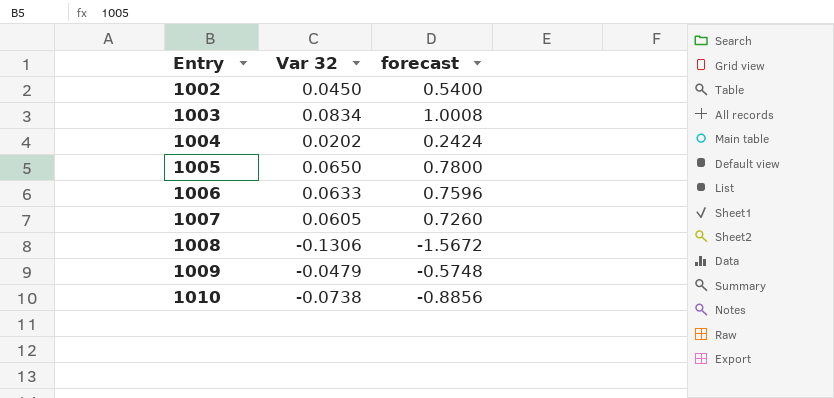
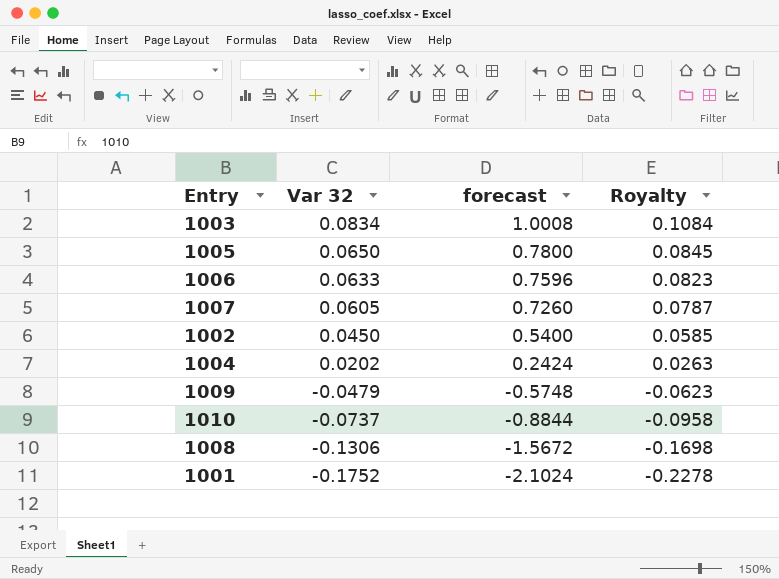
row order: Entry ascending -> Var 32 descending
column Royalty | formula: none -> [Var 32] * 1.3
1010 | Var 32: -0.0738 -> -0.0737
1010 | forecast: -0.8856 -> -0.8844
row 1001: none -> -0.1752 | -2.1024 | -0.2278

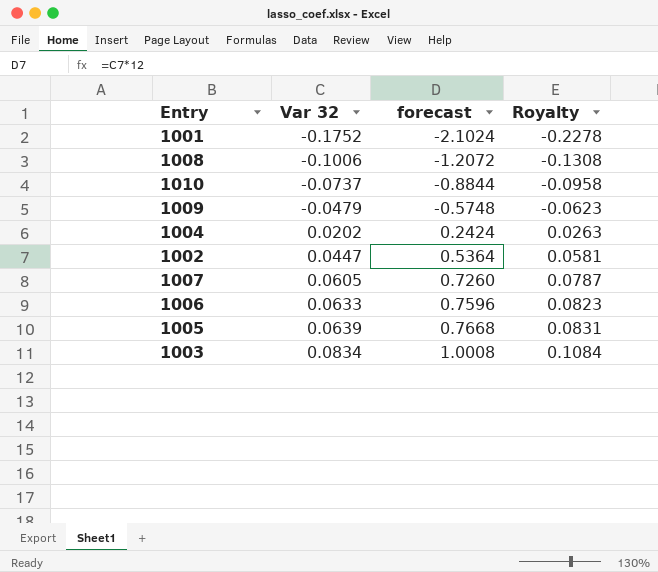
row order: Var 32 descending -> Var 32 ascending
1008 | Var 32: -0.1306 -> -0.1006
1008 | forecast: -1.5672 -> -1.2072
1008 | Royalty: -0.1698 -> -0.1308
1002 | Var 32: 0.0450 -> 0.0447
1002 | forecast: 0.5400 -> 0.5364
1002 | Royalty: 0.0585 -> 0.0581
1005 | Var 32: 0.0650 -> 0.0639
1005 | forecast: 0.7800 -> 0.7668
1005 | Royalty: 0.0845 -> 0.0831

